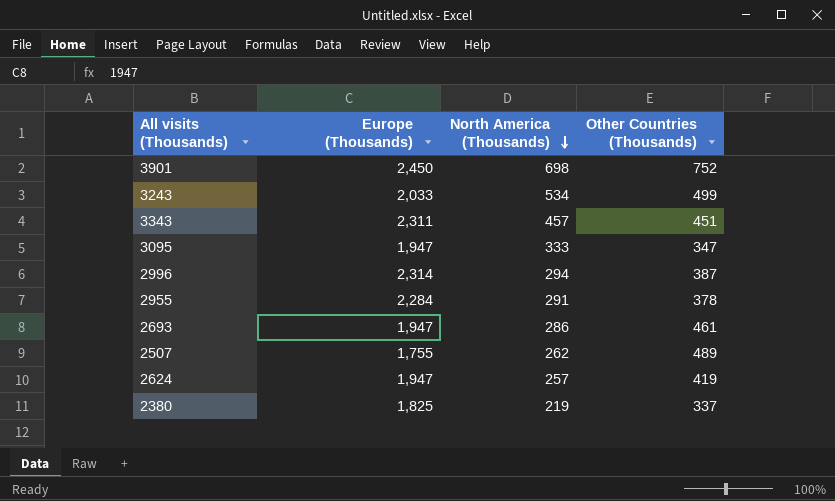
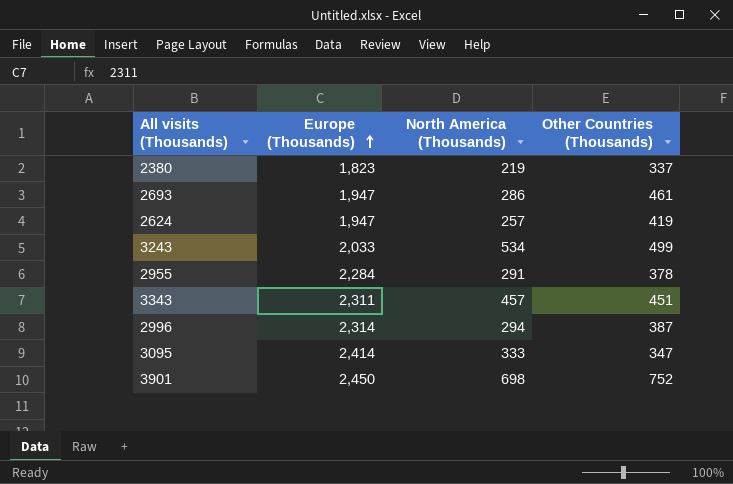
row order: North America (Thousands) descending -> Europe (Thousands) ascending
row 2507: 1,755 | 262 | 489 -> none
2380 | Europe (Thousands): 1,825 -> 1,823
3095 | Europe (Thousands): 1,947 -> 2,414

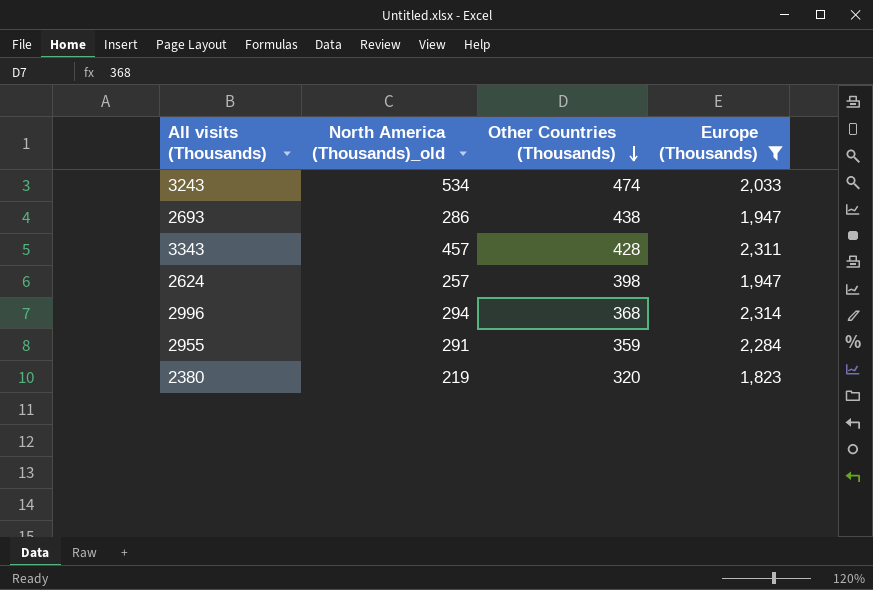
filter: none -> Europe (Thousands) <= 2,314
row order: Europe (Thousands) ascending -> Other Countries (Thousands) descending
column name: North America (Thousands) -> North America (Thousands)_old
column Europe (Thousands) | position: 2 -> 4
3243 | Other Countries (Thousands): 499 -> 474
2693 | Other Countries (Thousands): 461 -> 438
3343 | Other Countries (Thousands): 451 -> 428
2624 | Other Countries (Thousands): 419 -> 398
2996 | Other Countries (Thousands): 387 -> 368
2955 | Other Countries (Thousands): 378 -> 359
2380 | Other Countries (Thousands): 337 -> 320

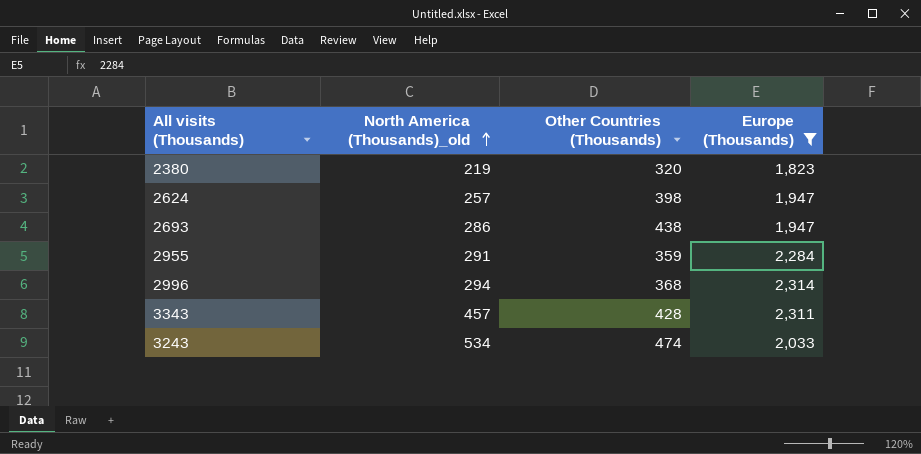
row order: Other Countries (Thousands) descending -> North America (Thousands)_old ascending

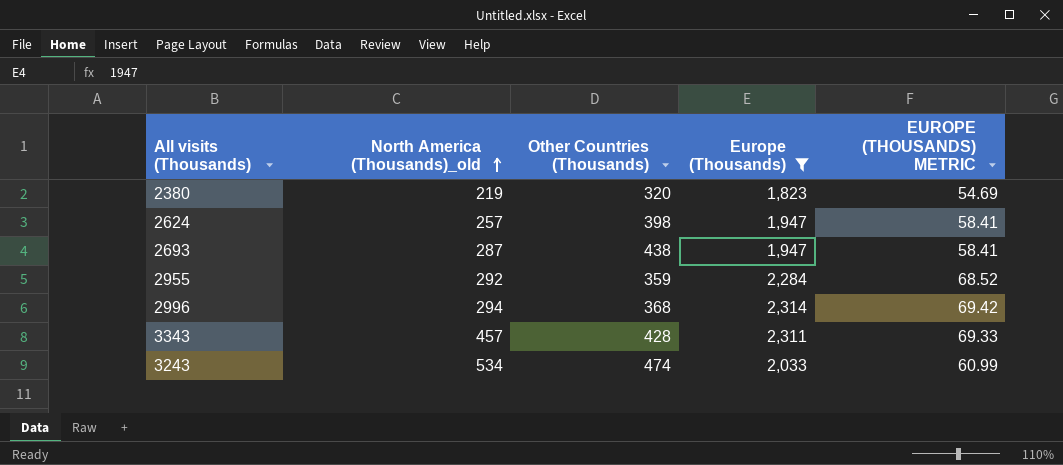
column EUROPE (THOUSANDS) METRIC | formula: none -> [Europe (Thousands)] * 0.03
2693 | North America (Thousands)_old: 286 -> 287
2955 | North America (Thousands)_old: 291 -> 292

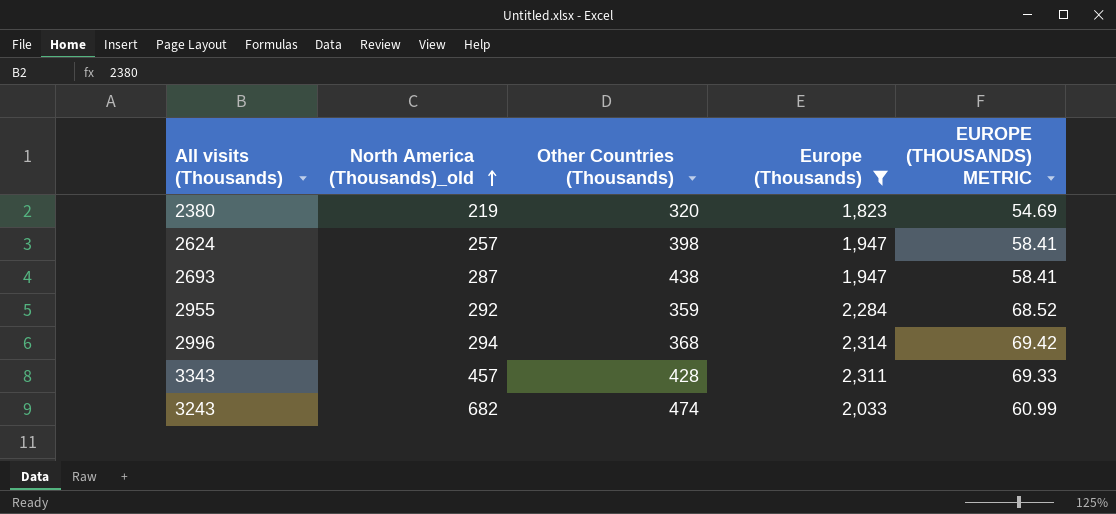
3243 | North America (Thousands)_old: 534 -> 682

